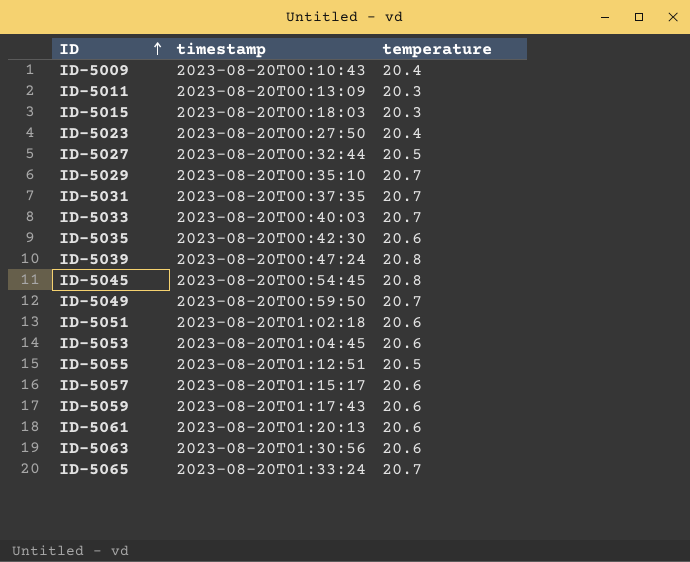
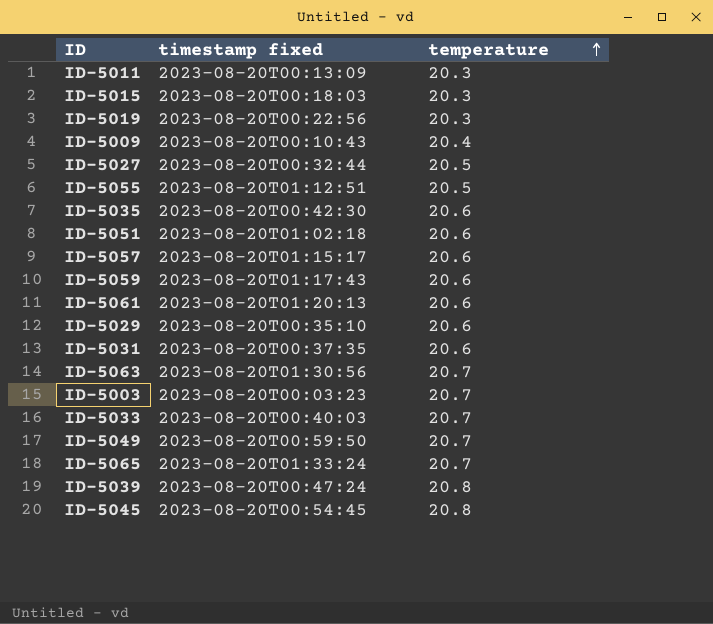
row order: ID ascending -> temperature ascending
column name: timestamp -> timestamp fixed
row ID-5023: 2023-08-20T00:27:50 | 20.4 -> none
row ID-5053: 2023-08-20T01:04:45 | 20.6 -> none
row ID-5019: none -> 2023-08-20T00:22:56 | 20.3
ID-5029 | temperature: 20.7 -> 20.6
ID-5031 | temperature: 20.7 -> 20.6
ID-5063 | temperature: 20.6 -> 20.7
row ID-5003: none -> 2023-08-20T00:03:23 | 20.7

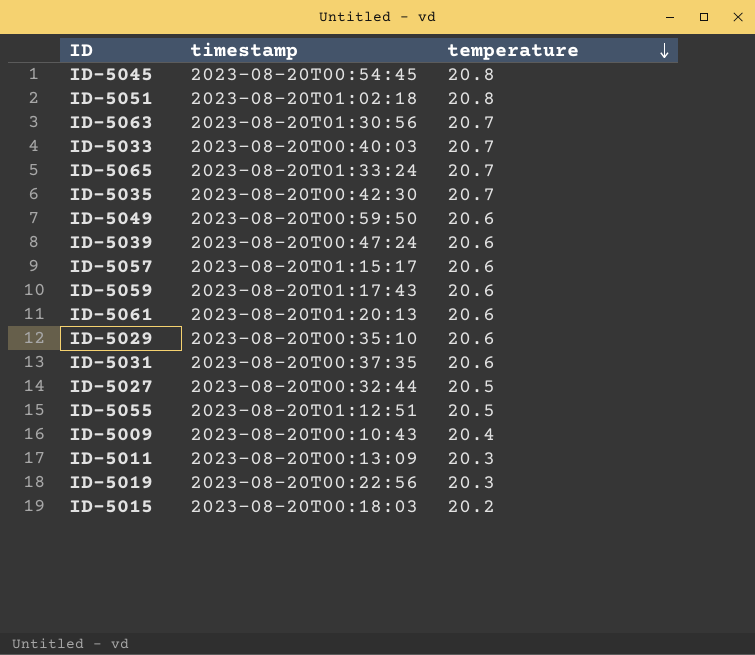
row order: temperature ascending -> temperature descending
column name: timestamp fixed -> timestamp
row ID-5003: 2023-08-20T00:03:23 | 20.7 -> none
ID-5051 | temperature: 20.6 -> 20.8
ID-5035 | temperature: 20.6 -> 20.7
ID-5049 | temperature: 20.7 -> 20.6
ID-5039 | temperature: 20.8 -> 20.6
ID-5015 | temperature: 20.3 -> 20.2

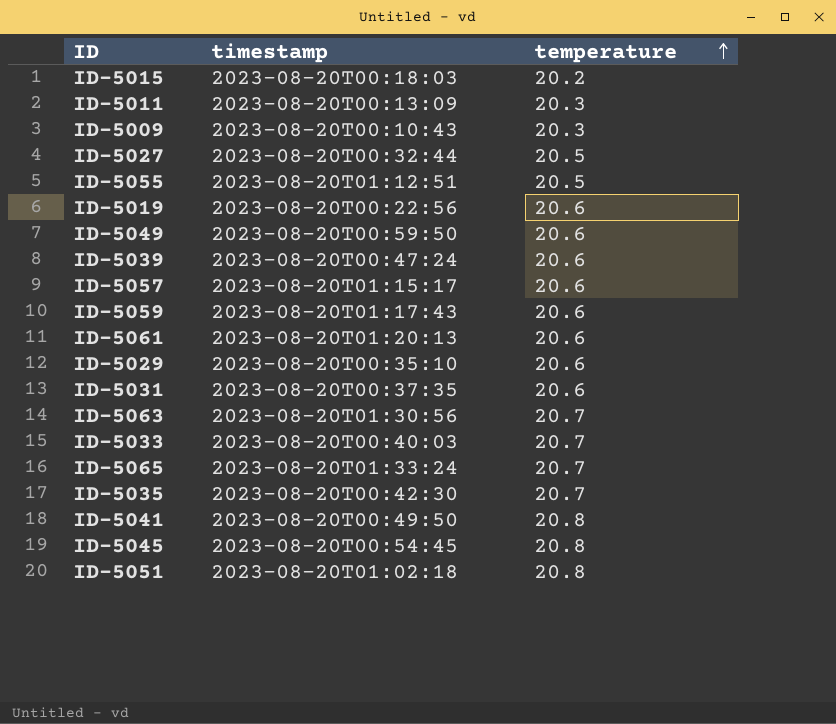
row order: temperature descending -> temperature ascending
ID-5009 | temperature: 20.4 -> 20.3
ID-5019 | temperature: 20.3 -> 20.6
row ID-5041: none -> 2023-08-20T00:49:50 | 20.8

